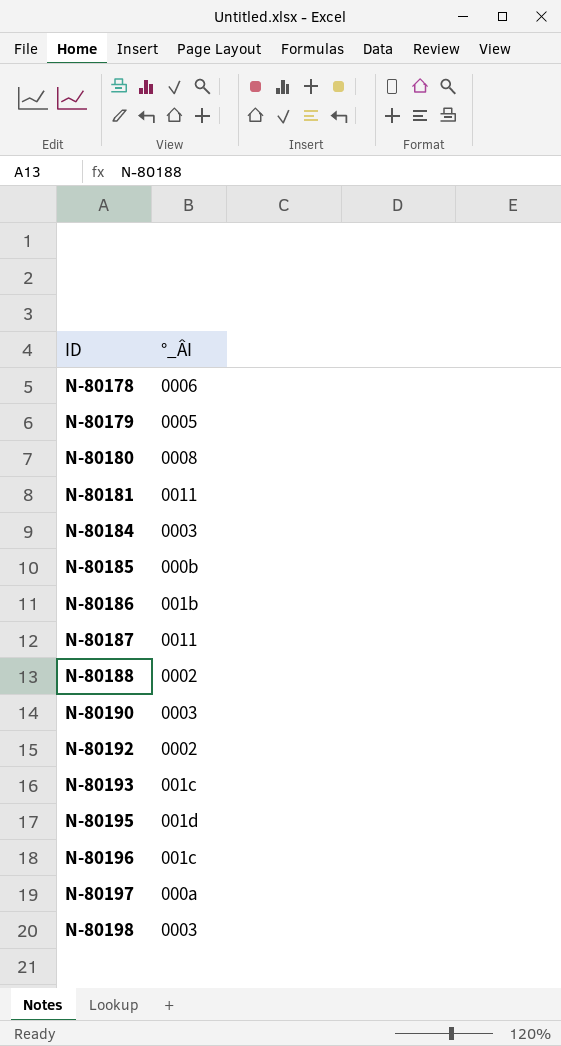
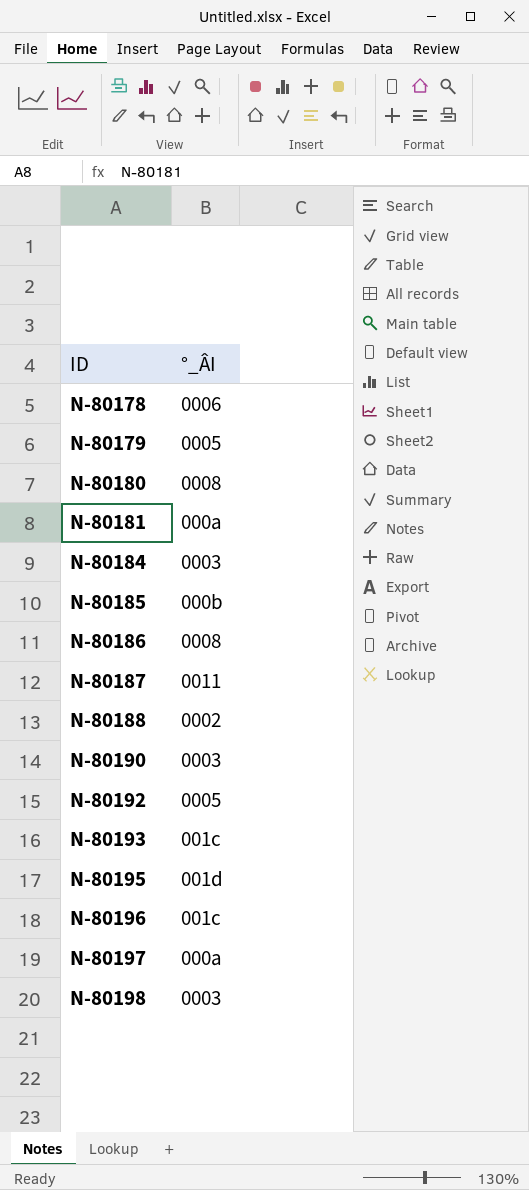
N-80181 | °_ÂI: 0011 -> 000a
N-80186 | °_ÂI: 001b -> 0008
N-80192 | °_ÂI: 0002 -> 0005

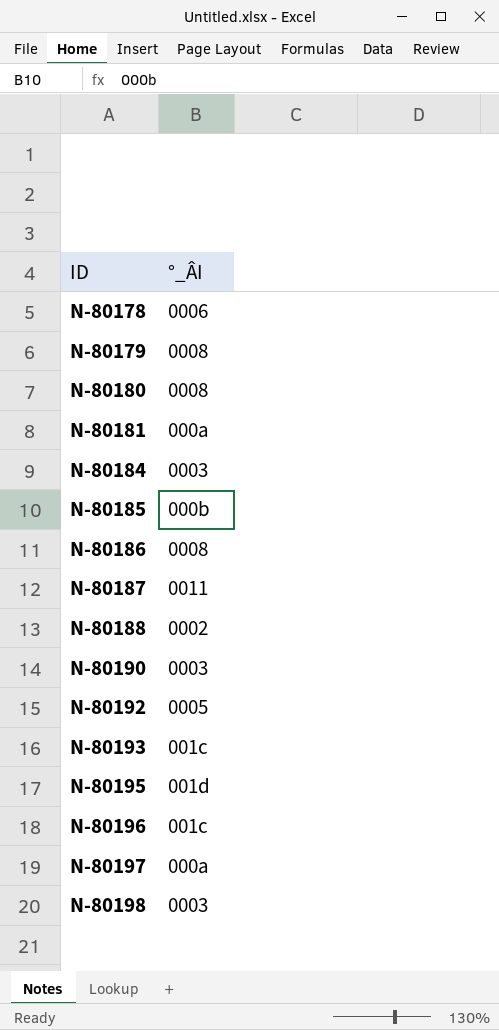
N-80179 | °_ÂI: 0005 -> 0008

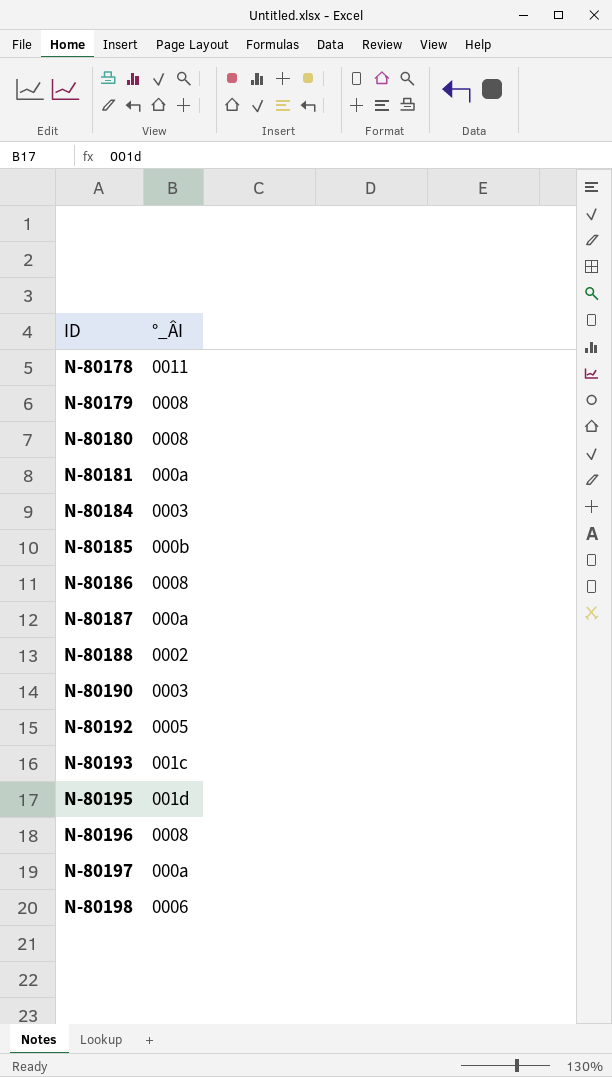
N-80178 | °_ÂI: 0006 -> 0011
N-80187 | °_ÂI: 0011 -> 000a
N-80196 | °_ÂI: 001c -> 0008
N-80198 | °_ÂI: 0003 -> 0006

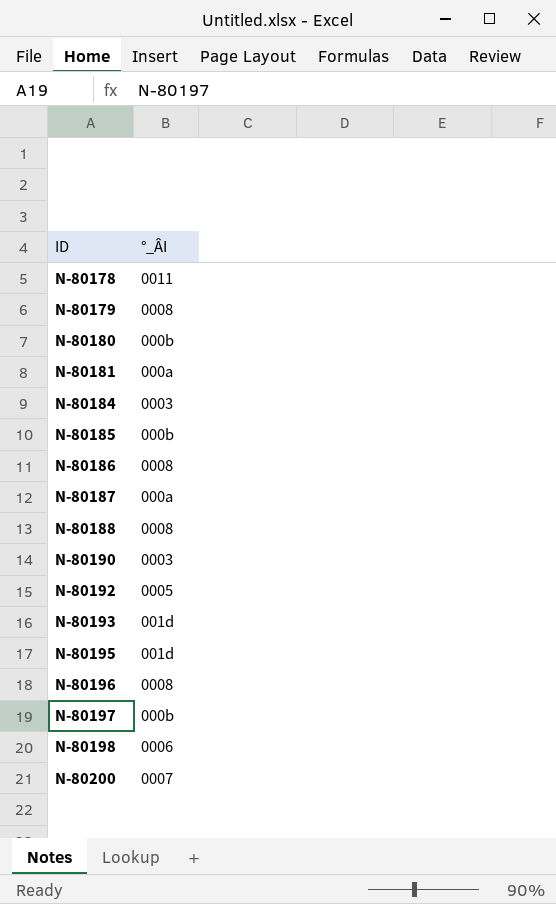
N-80180 | °_ÂI: 0008 -> 000b
N-80188 | °_ÂI: 0002 -> 0008
N-80193 | °_ÂI: 001c -> 001d
N-80197 | °_ÂI: 000a -> 000b
row N-80200: none -> 0007

